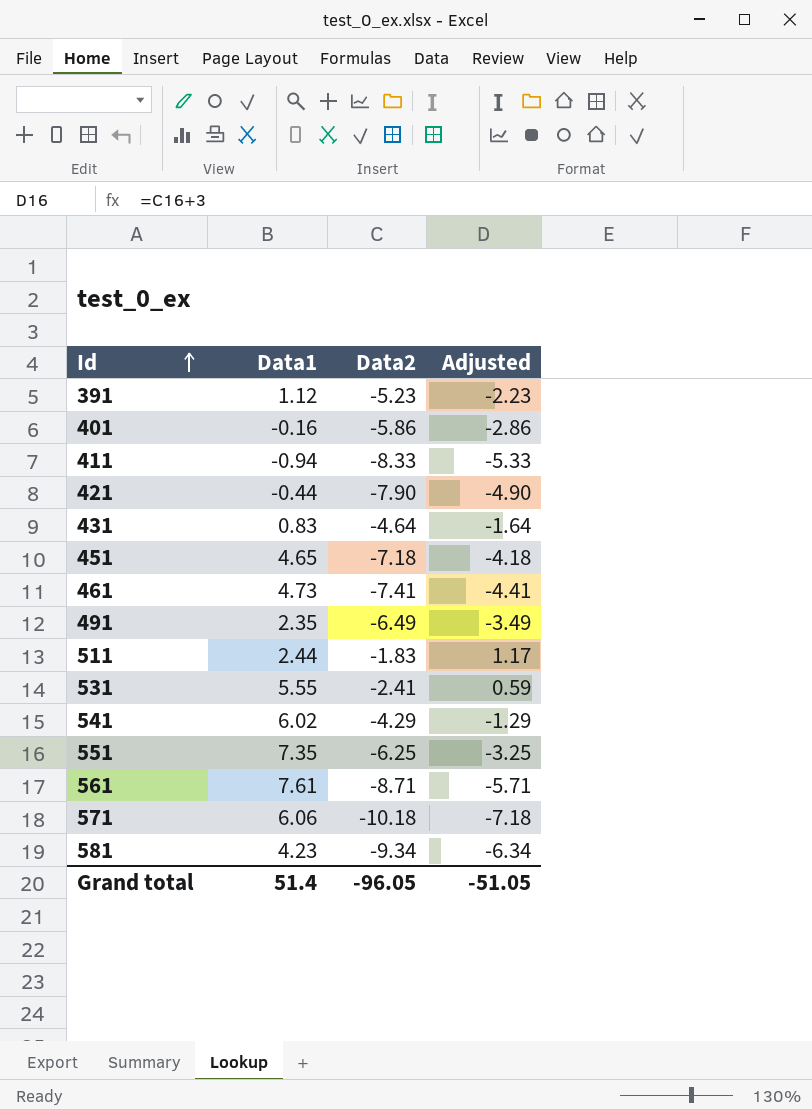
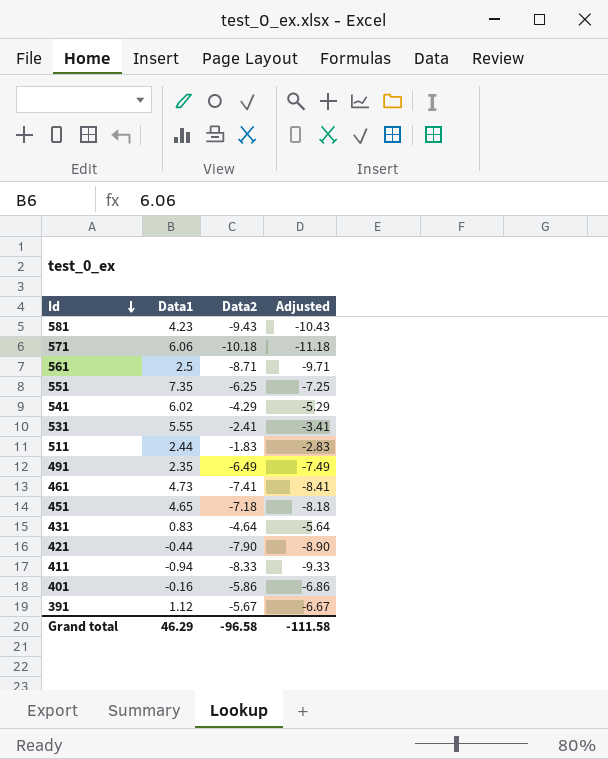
row order: Id ascending -> Id descending
column Adjusted | formula: [Data2] + 3 -> [Data2] - 1
581 | Data2: -9.34 -> -9.43
561 | Data1: 7.61 -> 2.5
391 | Data2: -5.23 -> -5.67
Grand total | Data1: 51.4 -> 46.29
Grand total | Data2: -96.05 -> -96.58
Grand total | Adjusted: -51.05 -> -111.58

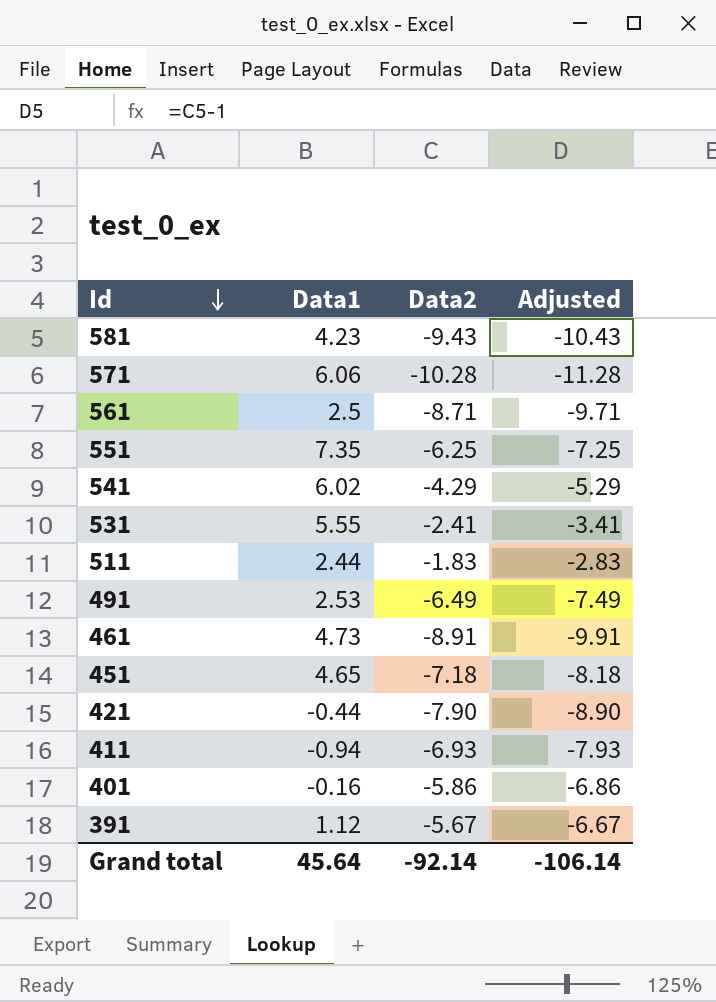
row 431: 0.83 | -4.64 | -5.64 -> none
571 | Data2: -10.18 -> -10.28
571 | Adjusted: -11.18 -> -11.28
491 | Data1: 2.35 -> 2.53
461 | Data2: -7.41 -> -8.91
461 | Adjusted: -8.41 -> -9.91
411 | Data2: -8.33 -> -6.93
411 | Adjusted: -9.33 -> -7.93
Grand total | Data1: 46.29 -> 45.64
Grand total | Data2: -96.58 -> -92.14
Grand total | Adjusted: -111.58 -> -106.14

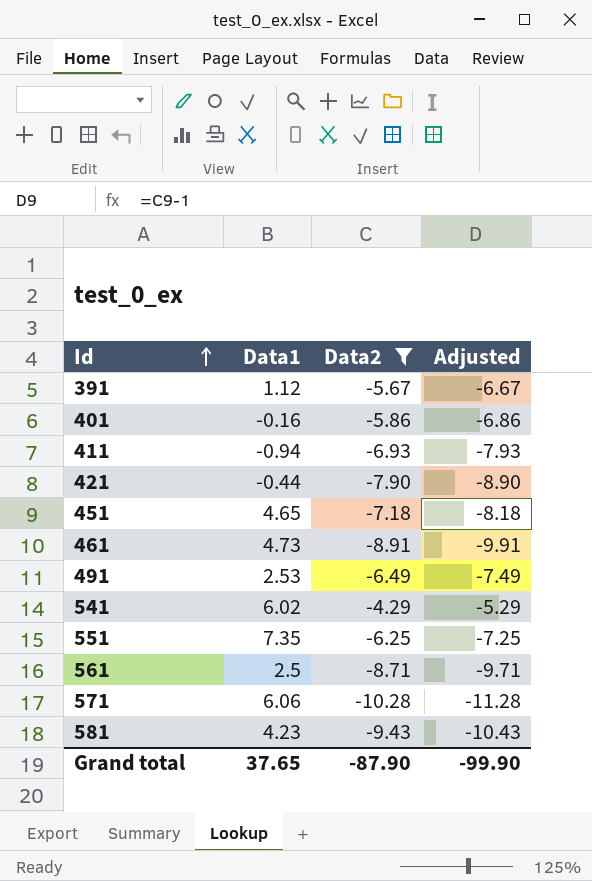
filter: none -> Data2 <= -4.29
row order: Id descending -> Id ascending
Grand total | Data1: 45.64 -> 37.65
Grand total | Data2: -92.14 -> -87.90
Grand total | Adjusted: -106.14 -> -99.90

